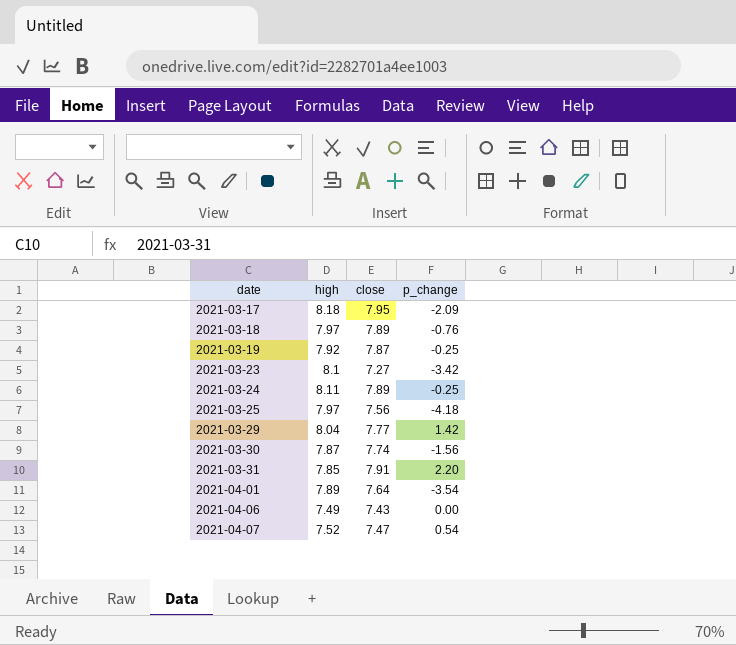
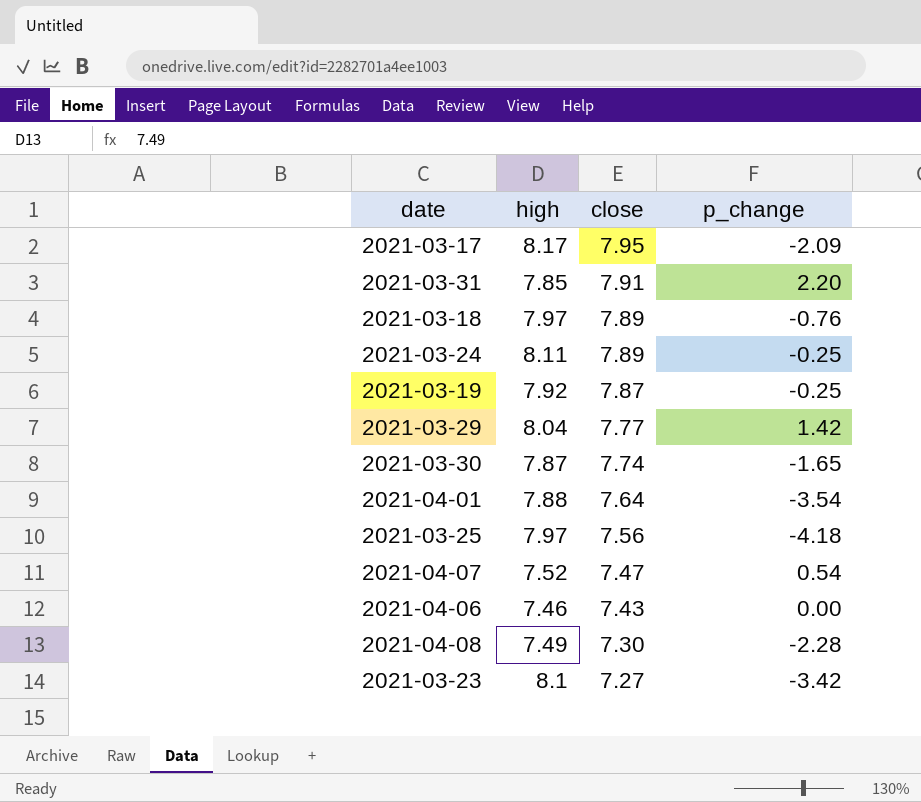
row order: date ascending -> close descending
2021-03-17 | high: 8.18 -> 8.17
2021-03-30 | p_change: -1.56 -> -1.65
2021-04-01 | high: 7.89 -> 7.88
2021-04-06 | high: 7.49 -> 7.46
row 2021-04-08: none -> 7.49 | 7.30 | -2.28

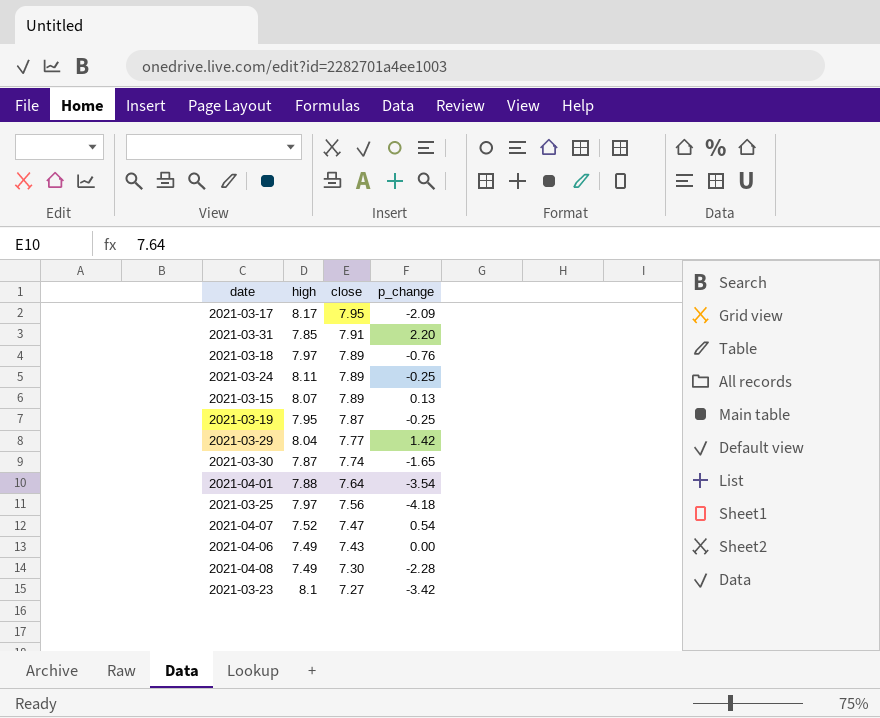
row 2021-03-15: none -> 8.07 | 7.89 | 0.13
2021-03-19 | high: 7.92 -> 7.95
2021-04-06 | high: 7.46 -> 7.49

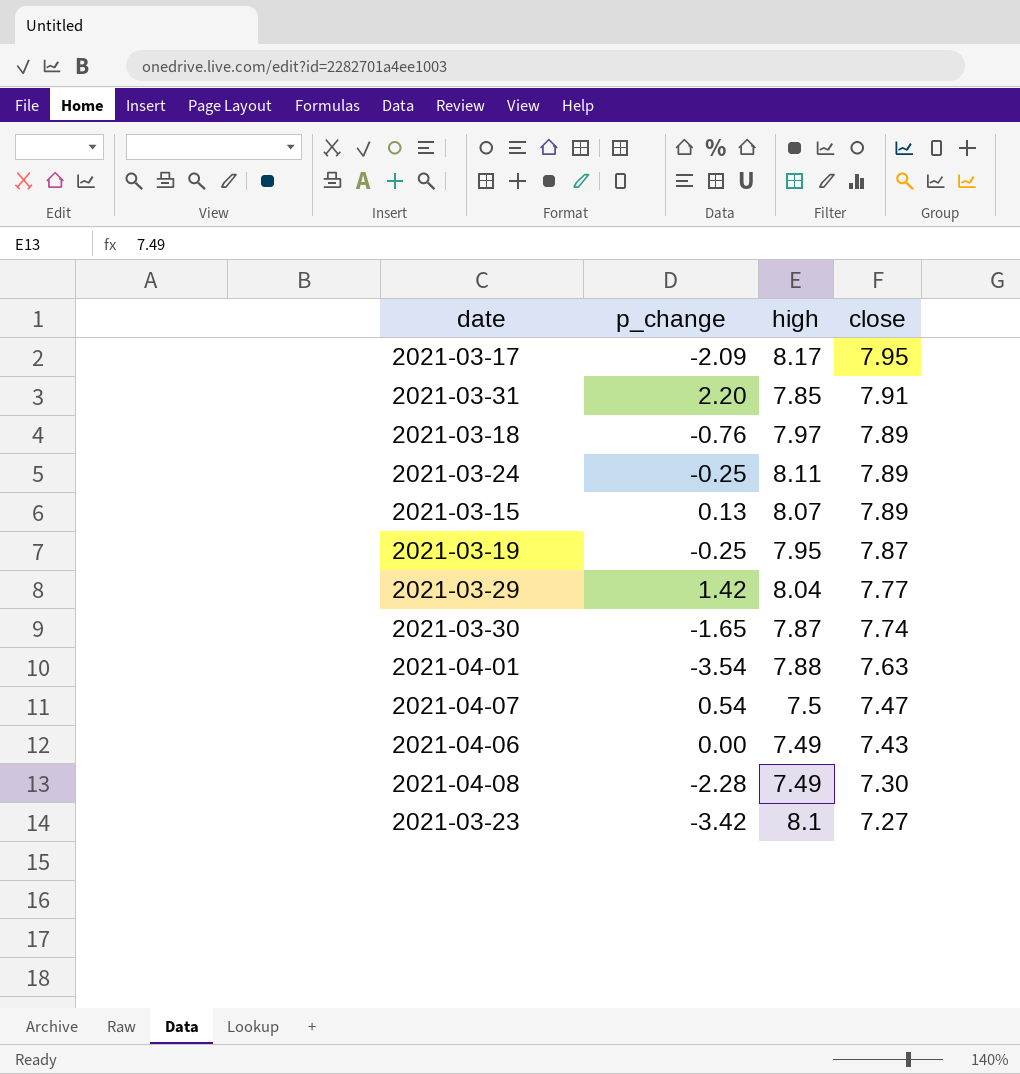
column p_change | position: 4 -> 2
row 2021-03-25: 7.97 | 7.56 | -4.18 -> none
2021-04-01 | close: 7.64 -> 7.63
2021-04-07 | high: 7.52 -> 7.5

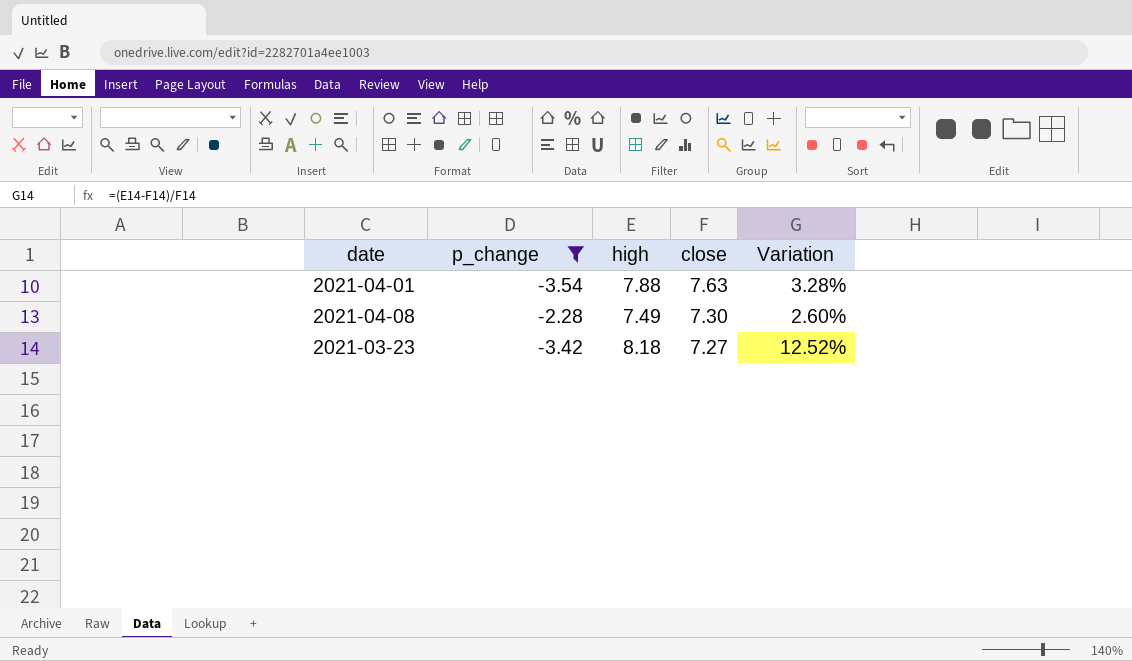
filter: none -> p_change <= -2.28
column Variation | formula: none -> ([high] - [close]) / [close]
2021-03-23 | high: 8.1 -> 8.18

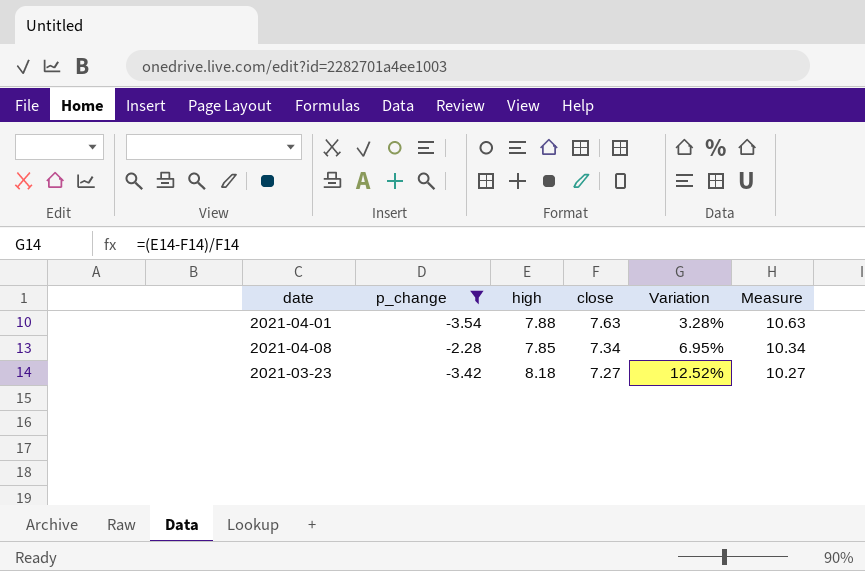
column Measure | formula: none -> [close] + 3
2021-04-08 | high: 7.49 -> 7.85
2021-04-08 | close: 7.30 -> 7.34
2021-04-08 | Variation: 2.60% -> 6.95%

